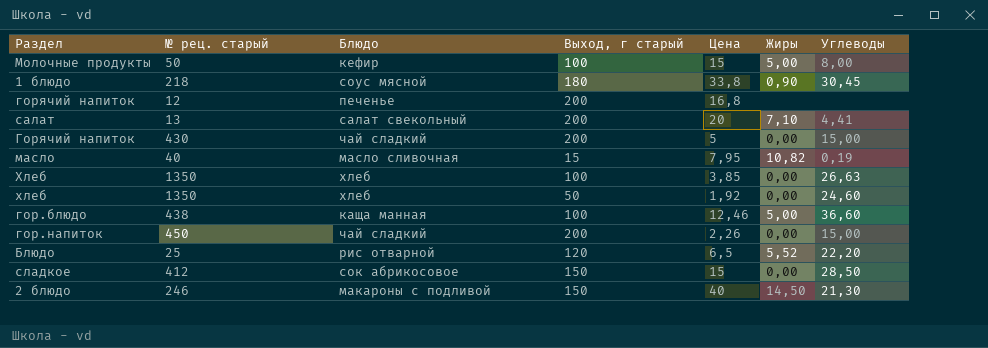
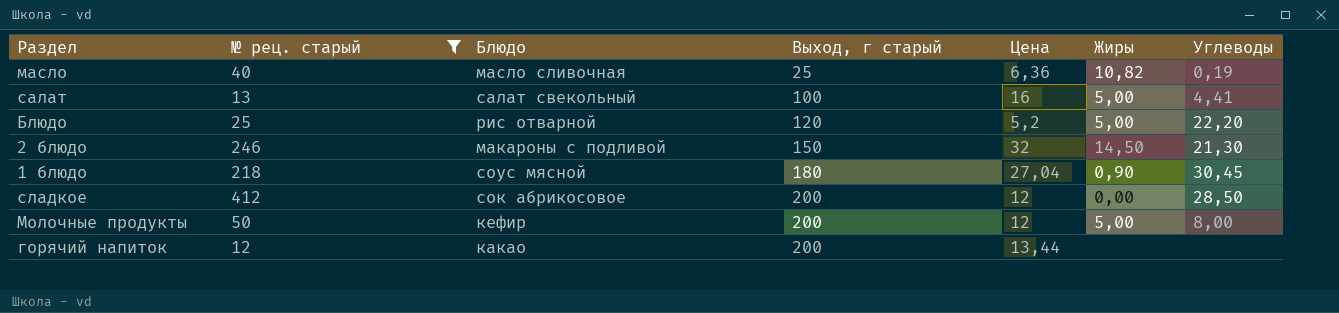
filter: none -> № рец. старый <= 412
row order: none -> Выход, г старый ascending
масло | Выход, г старый: 15 -> 25
масло | Цена: 7,95 -> 6,36
салат | Выход, г старый: 200 -> 100
салат | Цена: 20 -> 16
салат | Жиры: 7,10 -> 5,00
Блюдо | Цена: 6,5 -> 5,2
Блюдо | Жиры: 5,52 -> 5,00
2 блюдо | Цена: 40 -> 32
1 блюдо | Цена: 33,8 -> 27,04
сладкое | Выход, г старый: 150 -> 200
сладкое | Цена: 15 -> 12
Молочные продукты | Выход, г старый: 100 -> 200
Молочные продукты | Цена: 15 -> 12
горячий напиток | Блюдо: печенье -> какао
горячий напиток | Цена: 16,8 -> 13,44

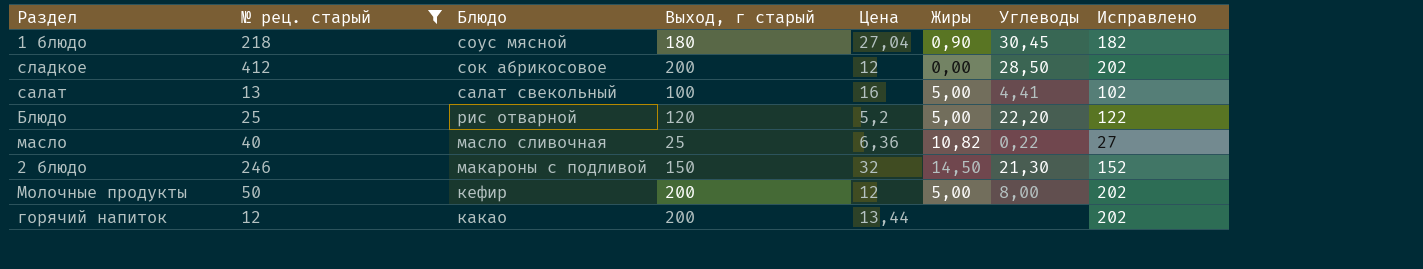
row order: Выход, г старый ascending -> Блюдо descending
column Исправлено | formula: none -> [Выход, г старый] + 2
масло | Углеводы: 0,19 -> 0,22

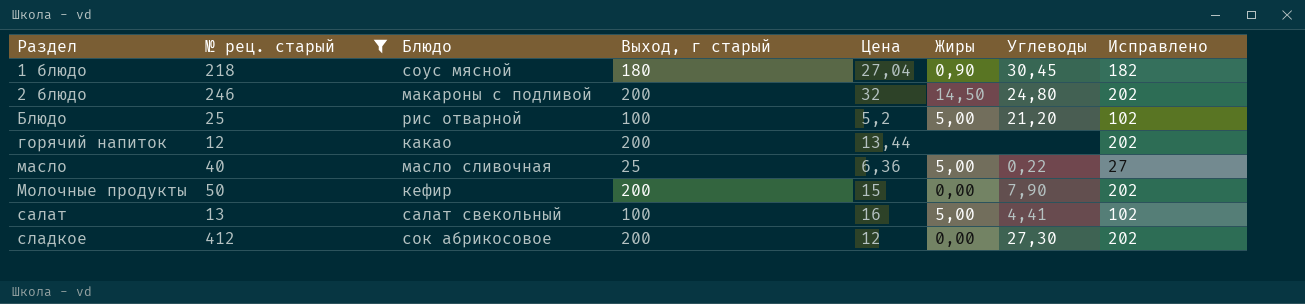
row order: Блюдо descending -> Раздел ascending
2 блюдо | Выход, г старый: 150 -> 200
2 блюдо | Углеводы: 21,30 -> 24,80
2 блюдо | Исправлено: 152 -> 202
Блюдо | Выход, г старый: 120 -> 100
Блюдо | Углеводы: 22,20 -> 21,20
Блюдо | Исправлено: 122 -> 102
масло | Жиры: 10,82 -> 5,00
Молочные продукты | Цена: 12 -> 15
Молочные продукты | Жиры: 5,00 -> 0,00
Молочные продукты | Углеводы: 8,00 -> 7,90
сладкое | Углеводы: 28,50 -> 27,30

